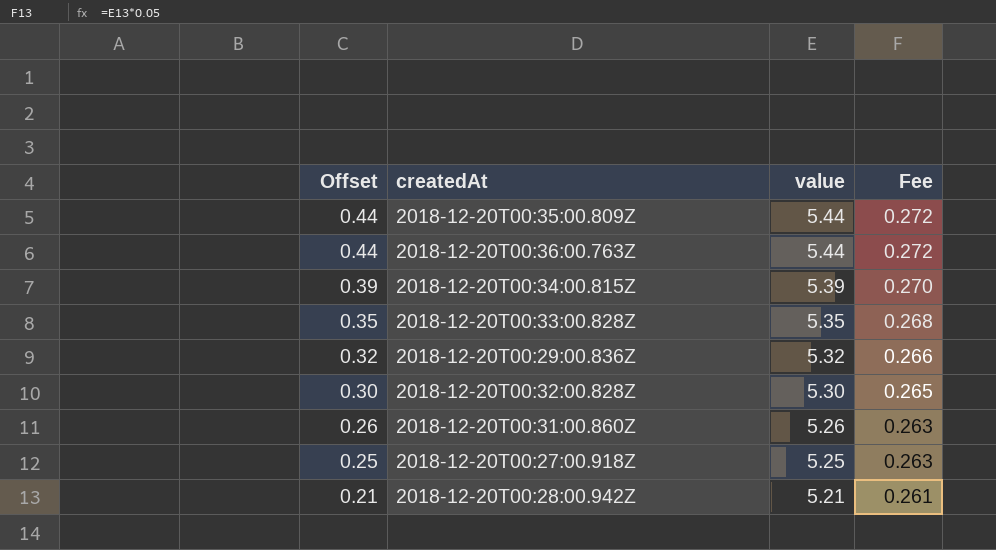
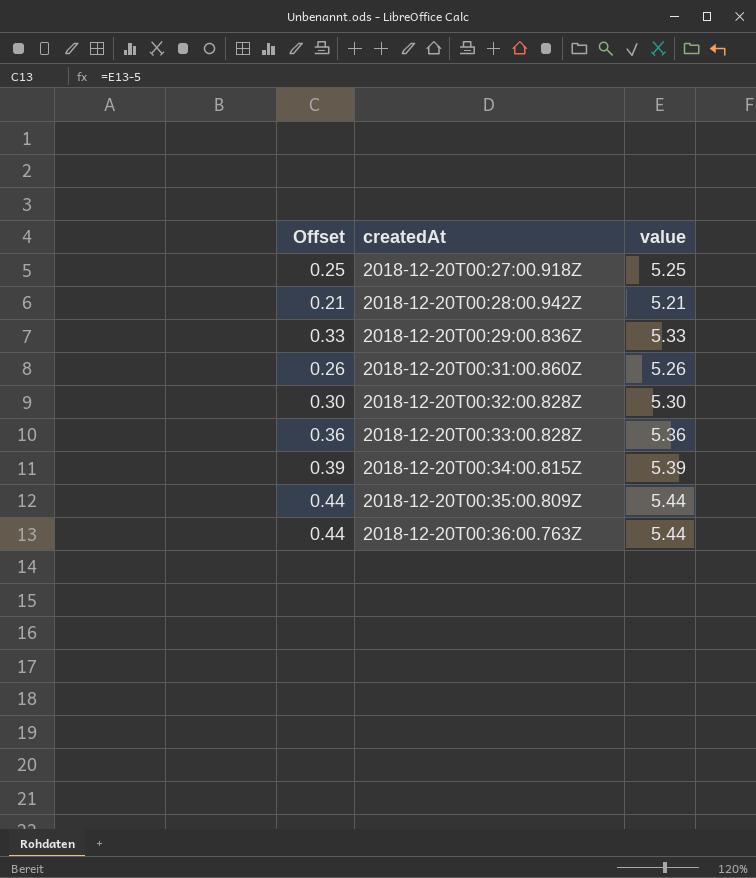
row order: Offset descending -> createdAt ascending
column Fee | formula: [value] * 0.05 -> none
2018-12-20T00:29:00.836Z | Offset: 0.32 -> 0.33
2018-12-20T00:29:00.836Z | value: 5.32 -> 5.33
2018-12-20T00:33:00.828Z | Offset: 0.35 -> 0.36
2018-12-20T00:33:00.828Z | value: 5.35 -> 5.36

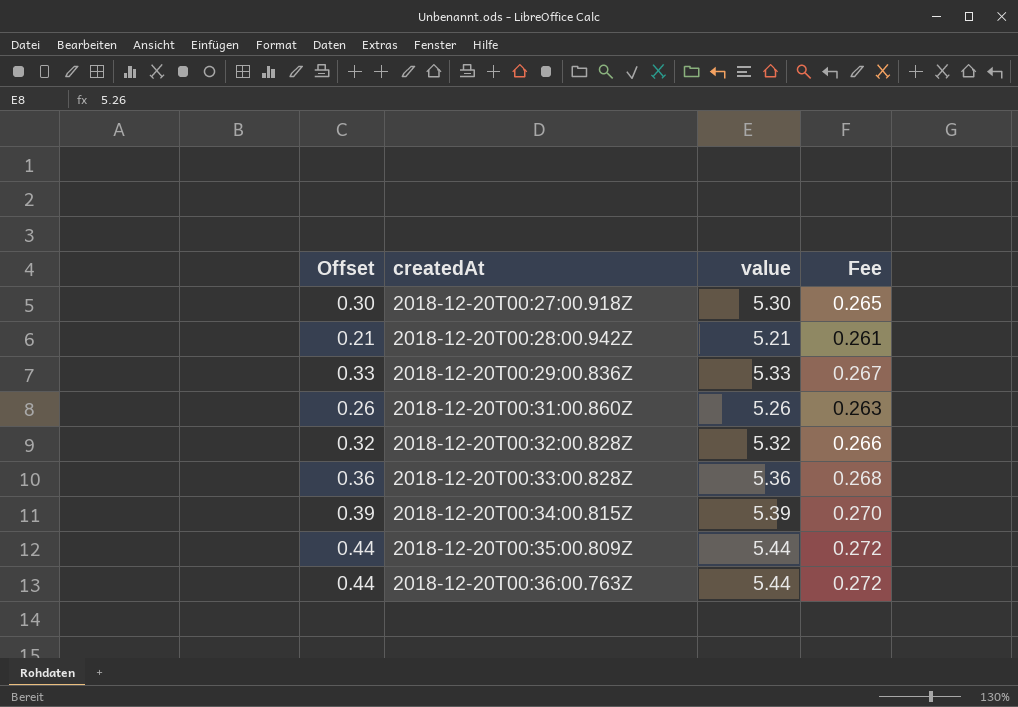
column Fee | formula: none -> [value] * 0.05
2018-12-20T00:27:00.918Z | Offset: 0.25 -> 0.30
2018-12-20T00:27:00.918Z | value: 5.25 -> 5.30
2018-12-20T00:32:00.828Z | Offset: 0.30 -> 0.32
2018-12-20T00:32:00.828Z | value: 5.30 -> 5.32

